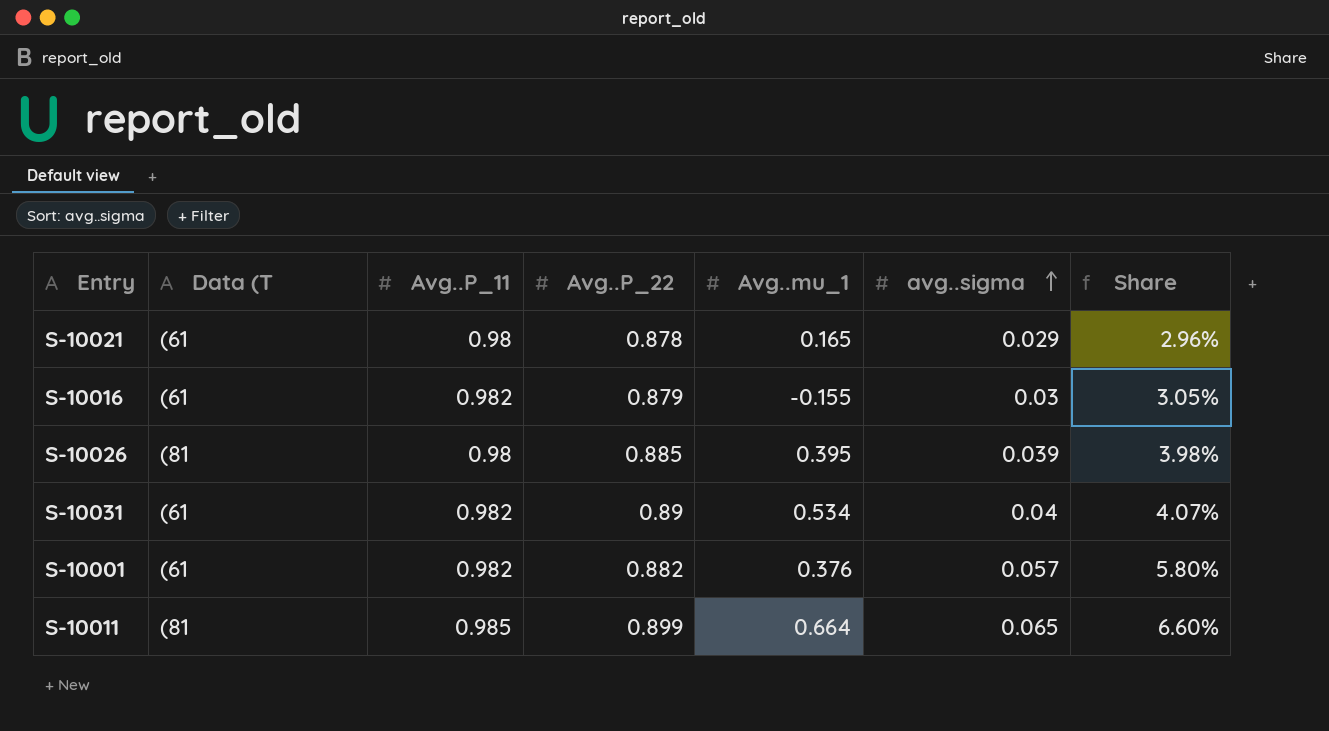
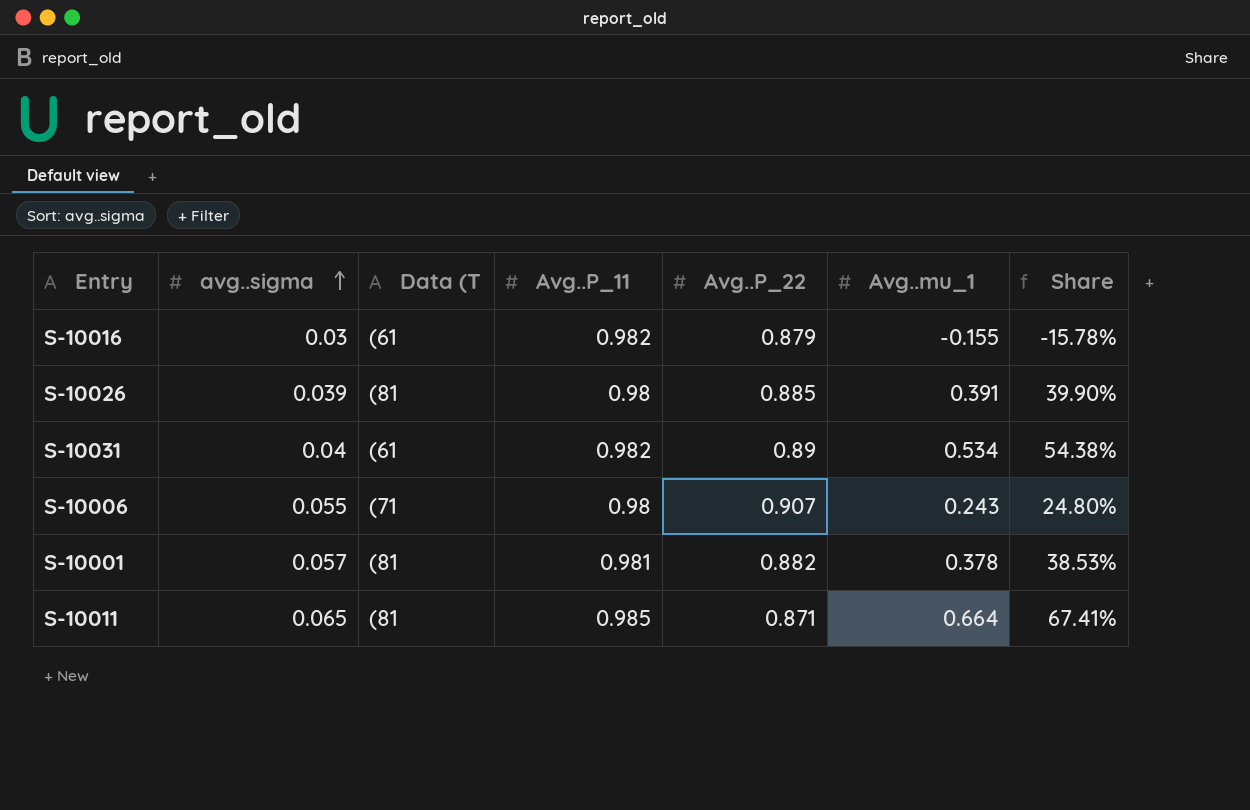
column avg..sigma | position: 6 -> 2
column Share | formula: [avg..sigma] / [Avg..P_11] -> [Avg..mu_1] / [Avg..P_11]
row S-10021: (61 | 0.98 | 0.878 | 0.165 | 0.029 | 2.96% -> none
S-10026 | Avg..mu_1: 0.395 -> 0.391
row S-10006: none -> 0.055 | (71 | 0.98 | 0.907 | 0.243 | 24.80%
S-10001 | Data (T: (61 -> (81
S-10001 | Avg..P_11: 0.982 -> 0.981
S-10001 | Avg..mu_1: 0.376 -> 0.378
S-10011 | Avg..P_22: 0.899 -> 0.871

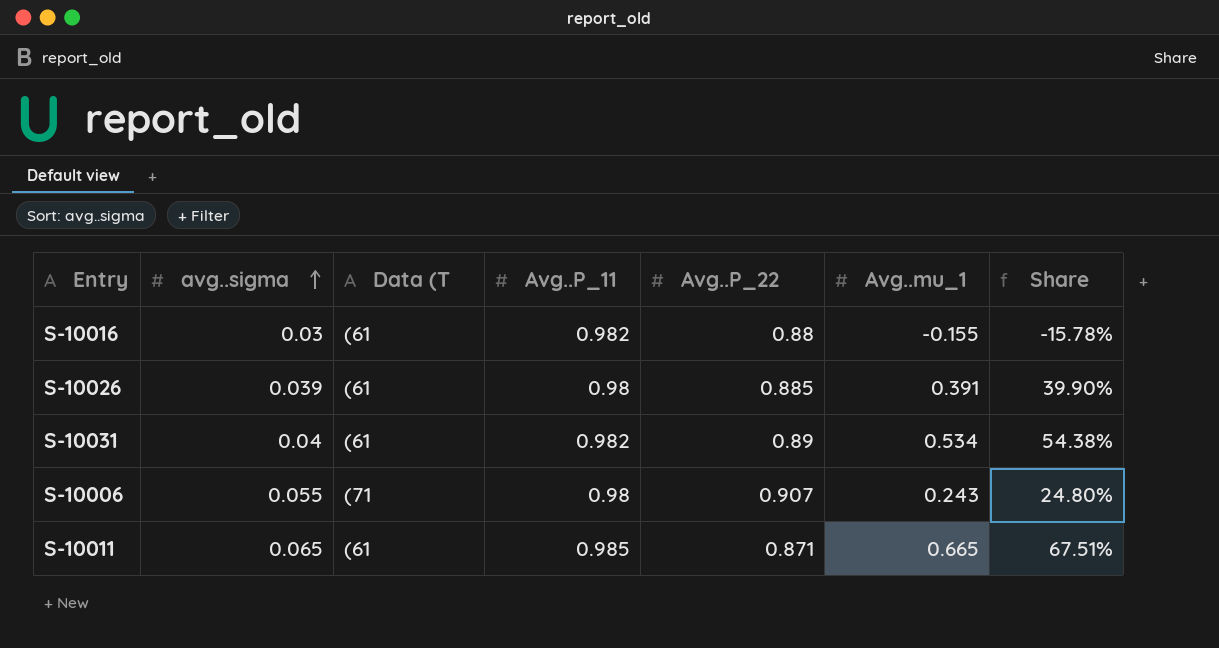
row S-10001: 0.057 | (81 | 0.981 | 0.882 | 0.378 | 38.53% -> none
S-10016 | Avg..P_22: 0.879 -> 0.88
S-10026 | Data (T: (81 -> (61
S-10011 | Data (T: (81 -> (61
S-10011 | Avg..mu_1: 0.664 -> 0.665
S-10011 | Share: 67.41% -> 67.51%

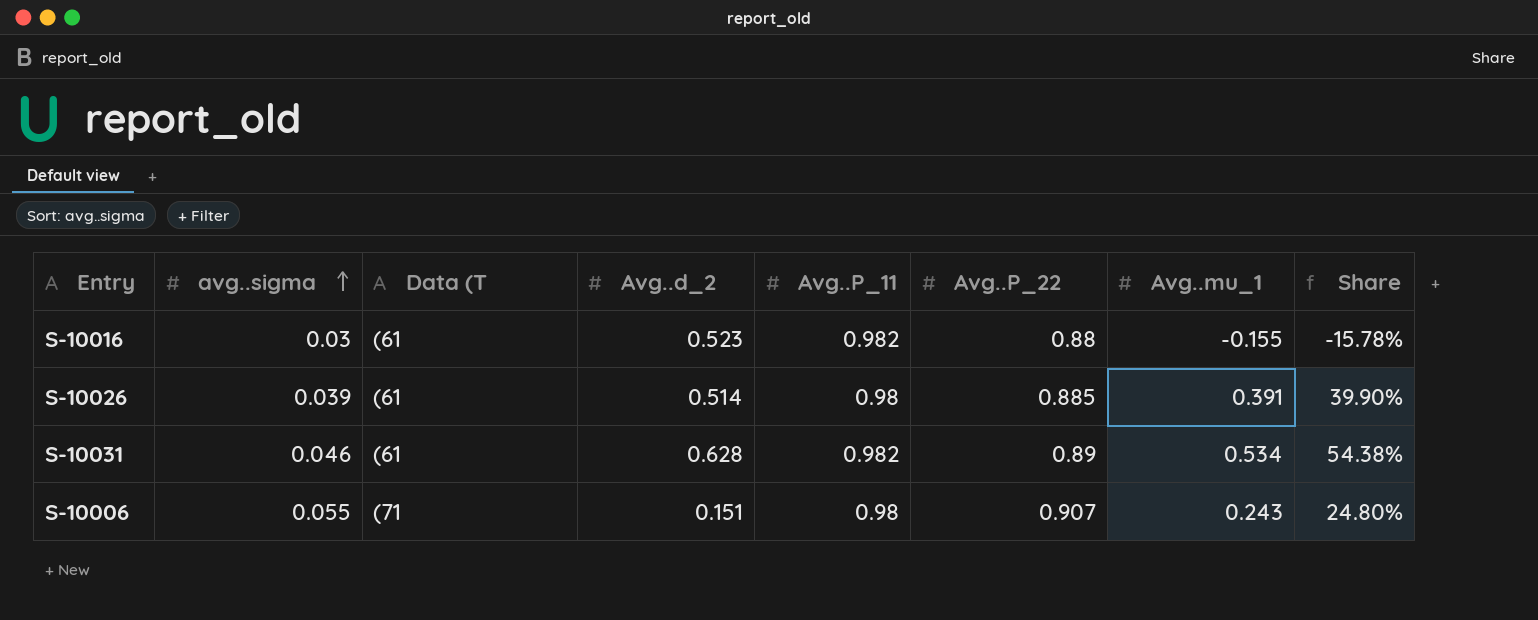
column Avg..d_2 | position: none -> 4
row S-10011: 0.065 | (61 | 0.985 | 0.871 | 0.665 | 67.51% -> none
S-10031 | avg..sigma: 0.04 -> 0.046

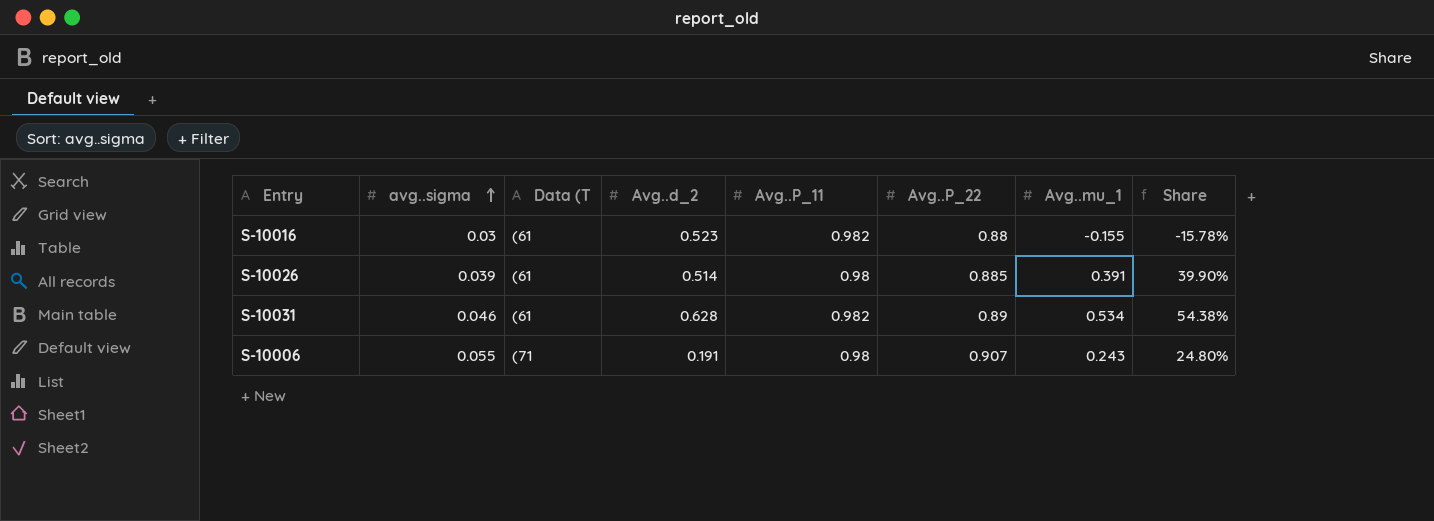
S-10006 | Avg..d_2: 0.151 -> 0.191

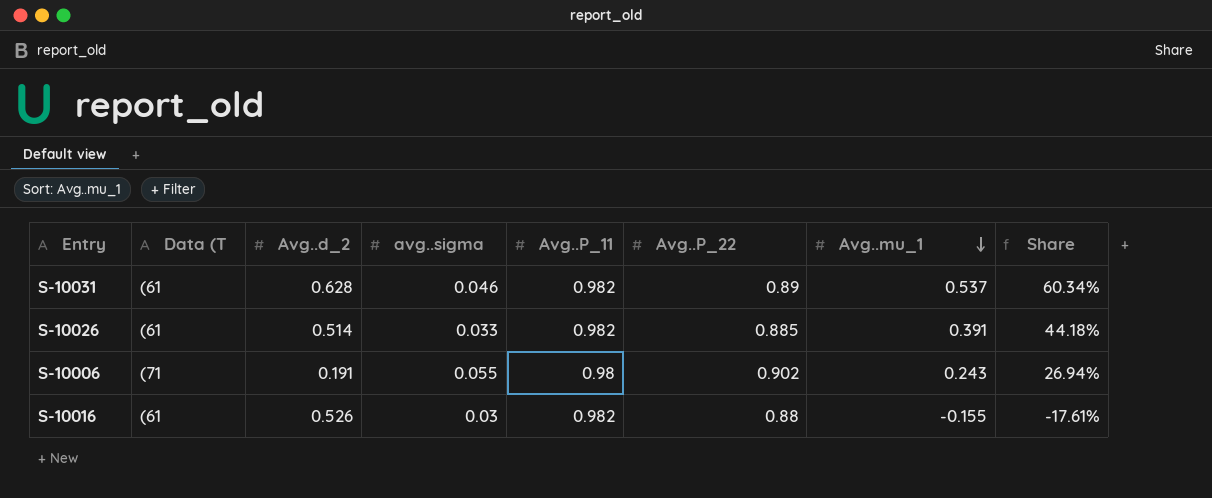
row order: avg..sigma ascending -> Avg..mu_1 descending
column avg..sigma | position: 2 -> 4
column Share | formula: [Avg..mu_1] / [Avg..P_11] -> [Avg..mu_1] / [Avg..P_22]
S-10031 | Avg..mu_1: 0.534 -> 0.537
S-10026 | avg..sigma: 0.039 -> 0.033
S-10026 | Avg..P_11: 0.98 -> 0.982
S-10006 | Avg..P_22: 0.907 -> 0.902
S-10016 | Avg..d_2: 0.523 -> 0.526

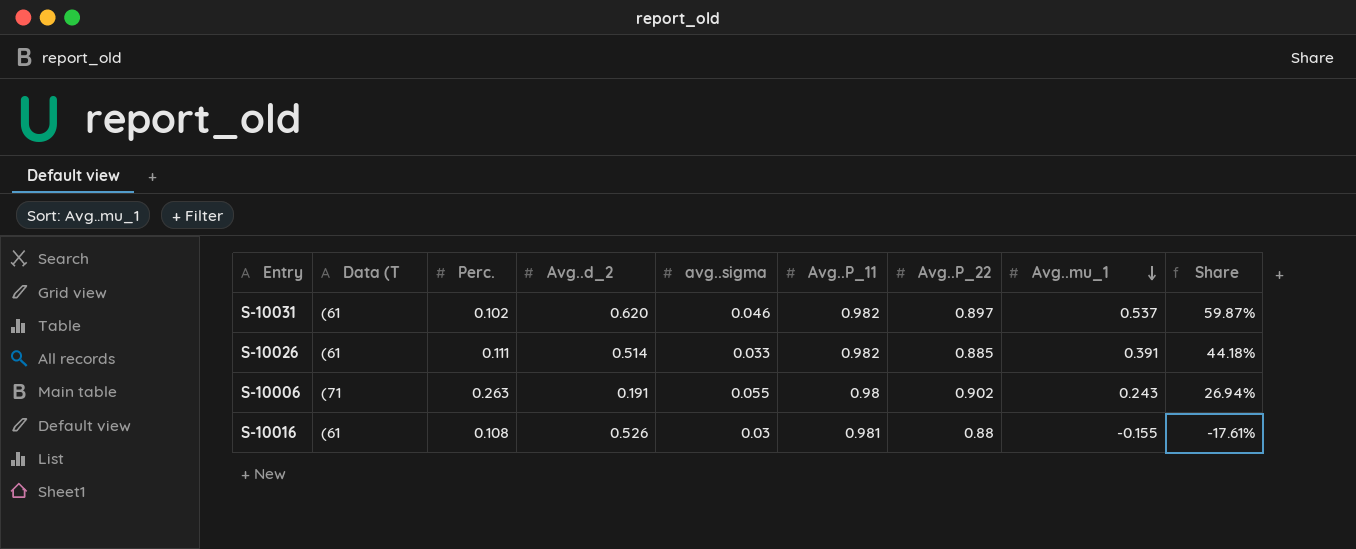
column Perc. | position: none -> 3
S-10031 | Avg..d_2: 0.628 -> 0.620
S-10031 | Avg..P_22: 0.89 -> 0.897
S-10031 | Share: 60.34% -> 59.87%
S-10016 | Avg..P_11: 0.982 -> 0.981

